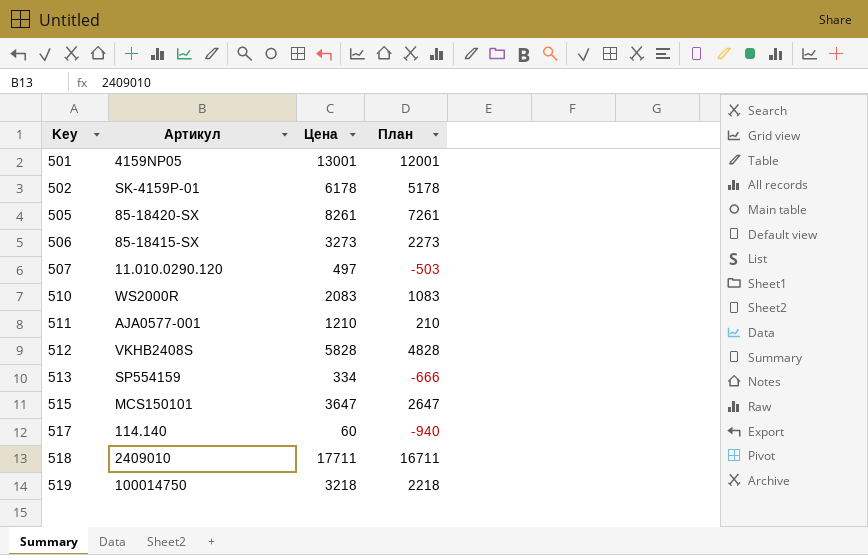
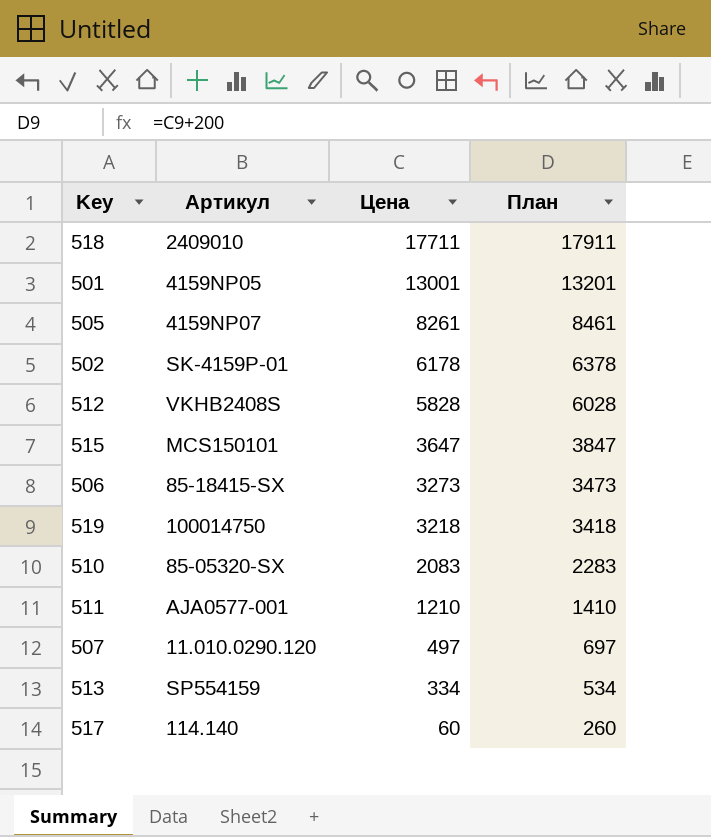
row order: Key ascending -> Цена descending
column План | formula: [Цена] - 1000 -> [Цена] + 200
505 | Артикул: 85-18420-SX -> 4159NP07
510 | Артикул: WS2000R -> 85-05320-SX

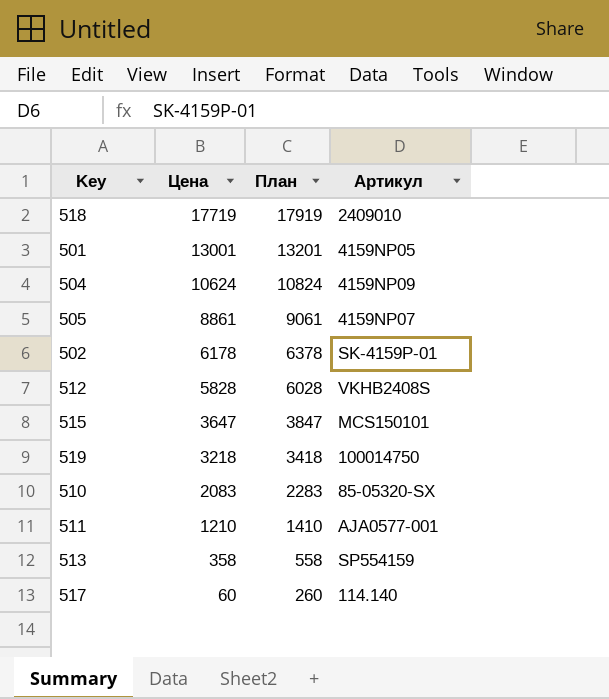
column Артикул | position: 2 -> 4
row 506: 85-18415-SX | 3273 | 3473 -> none
row 507: 11.010.0290.120 | 497 | 697 -> none
518 | Цена: 17711 -> 17719
518 | План: 17911 -> 17919
row 504: none -> 10624 | 10824 | 4159NP09
505 | Цена: 8261 -> 8861
505 | План: 8461 -> 9061
513 | Цена: 334 -> 358
513 | План: 534 -> 558

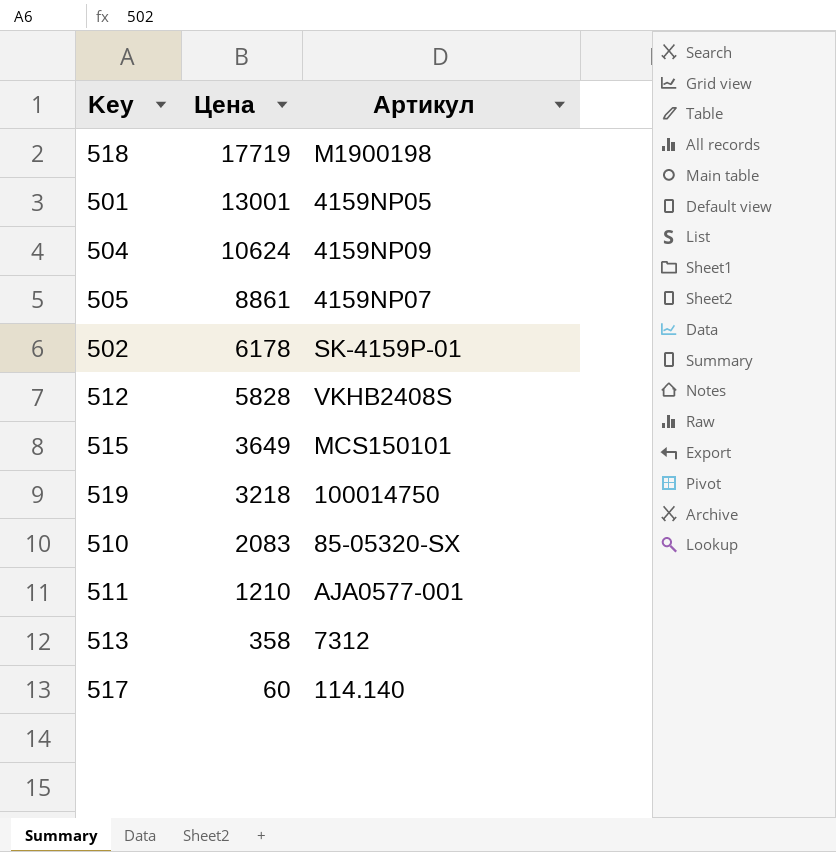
column План | formula: [Цена] + 200 -> none
518 | Артикул: 2409010 -> M1900198
515 | Цена: 3647 -> 3649
513 | Артикул: SP554159 -> 7312

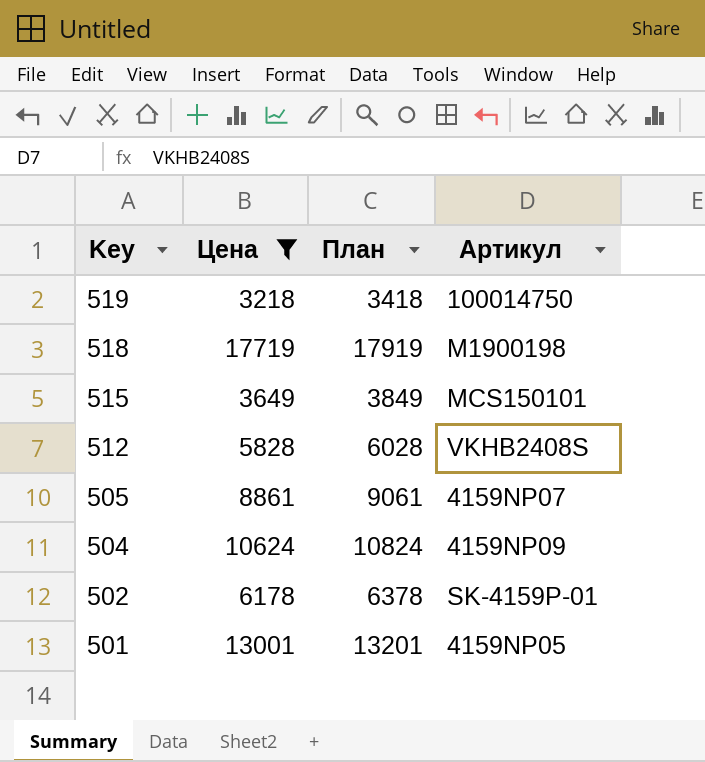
filter: none -> Цена >= 3218
row order: Цена descending -> Key descending
column План | formula: none -> [Цена] + 200

